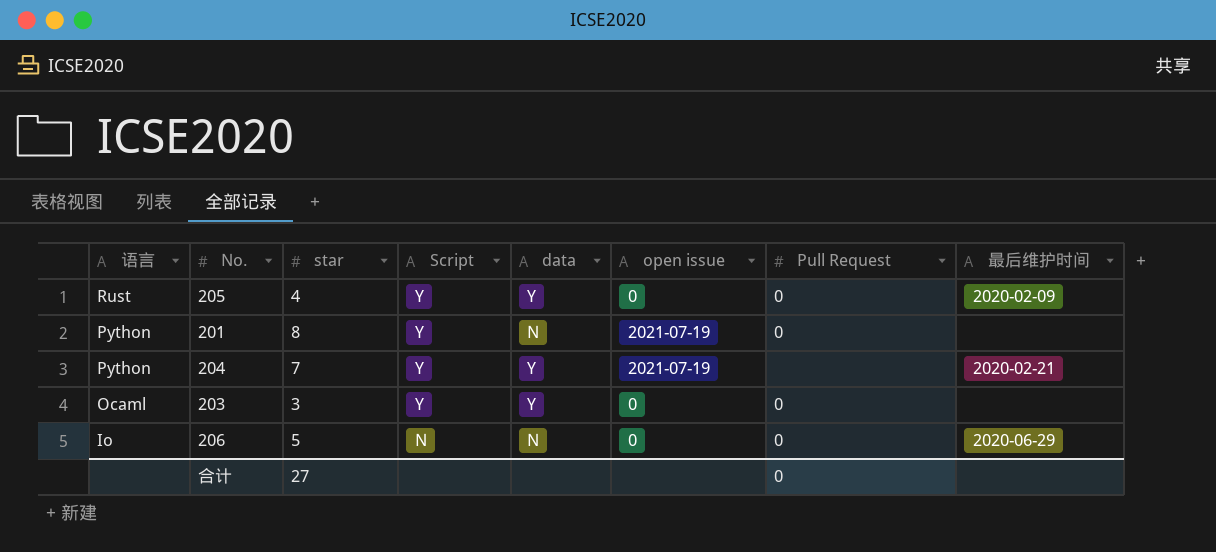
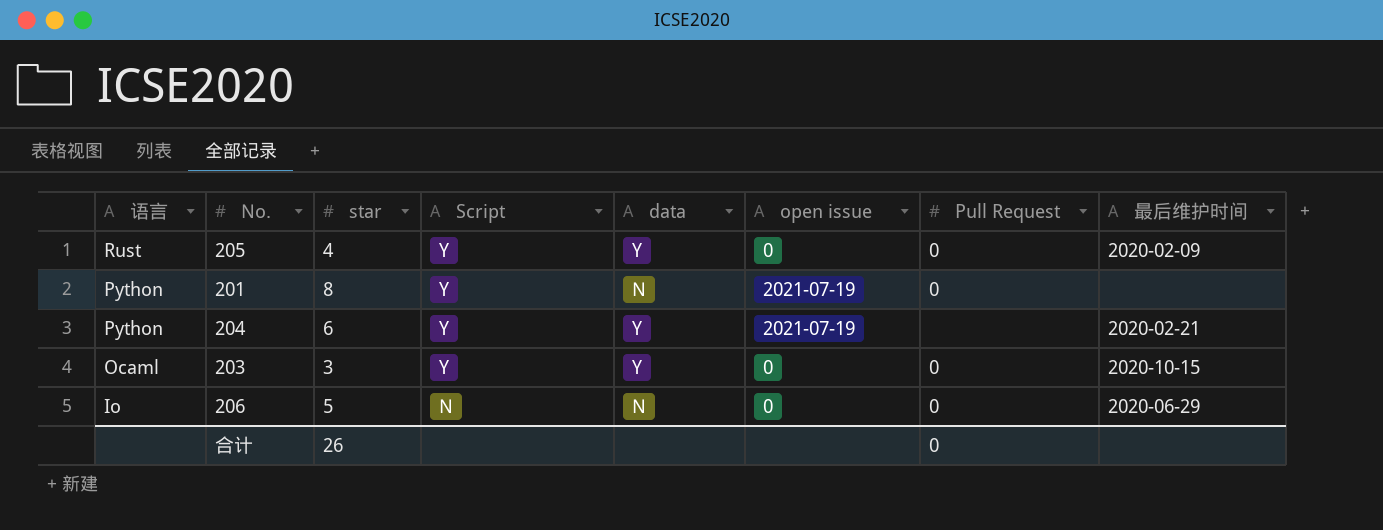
204 | star: 7 -> 6
203 | 最后维护时间: none -> 2020-10-15
合计 | star: 27 -> 26

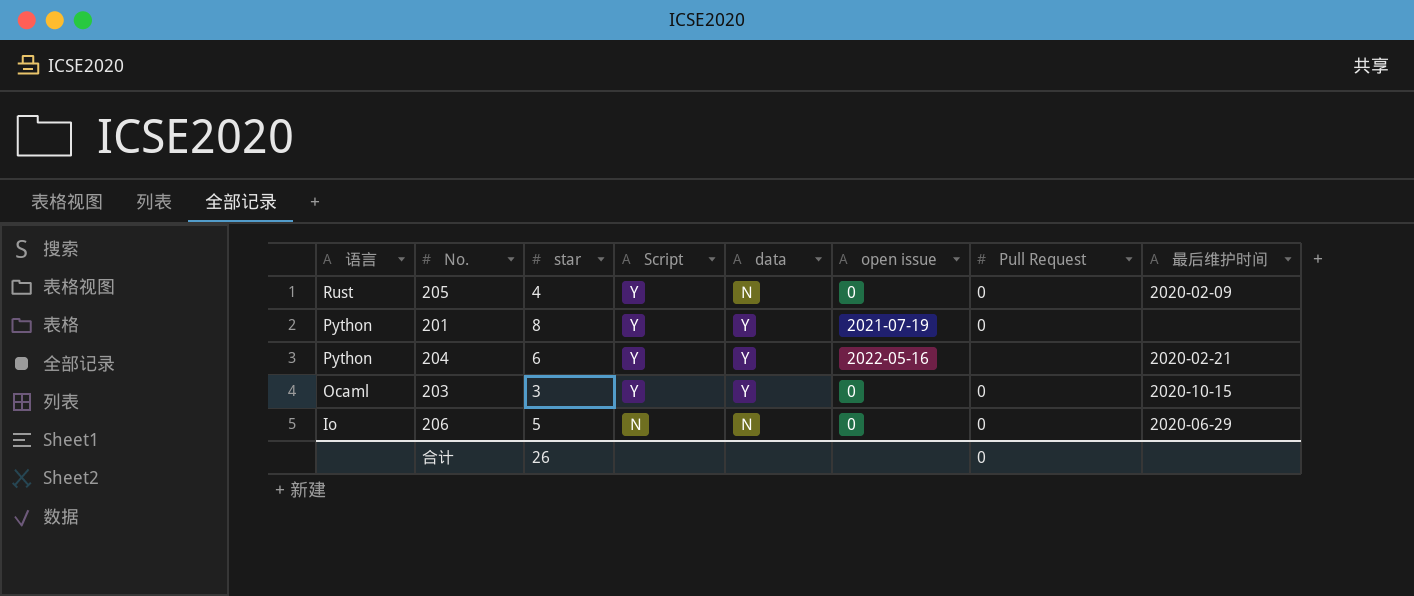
205 | data: Y -> N
201 | data: N -> Y
204 | open issue: 2021-07-19 -> 2022-05-16

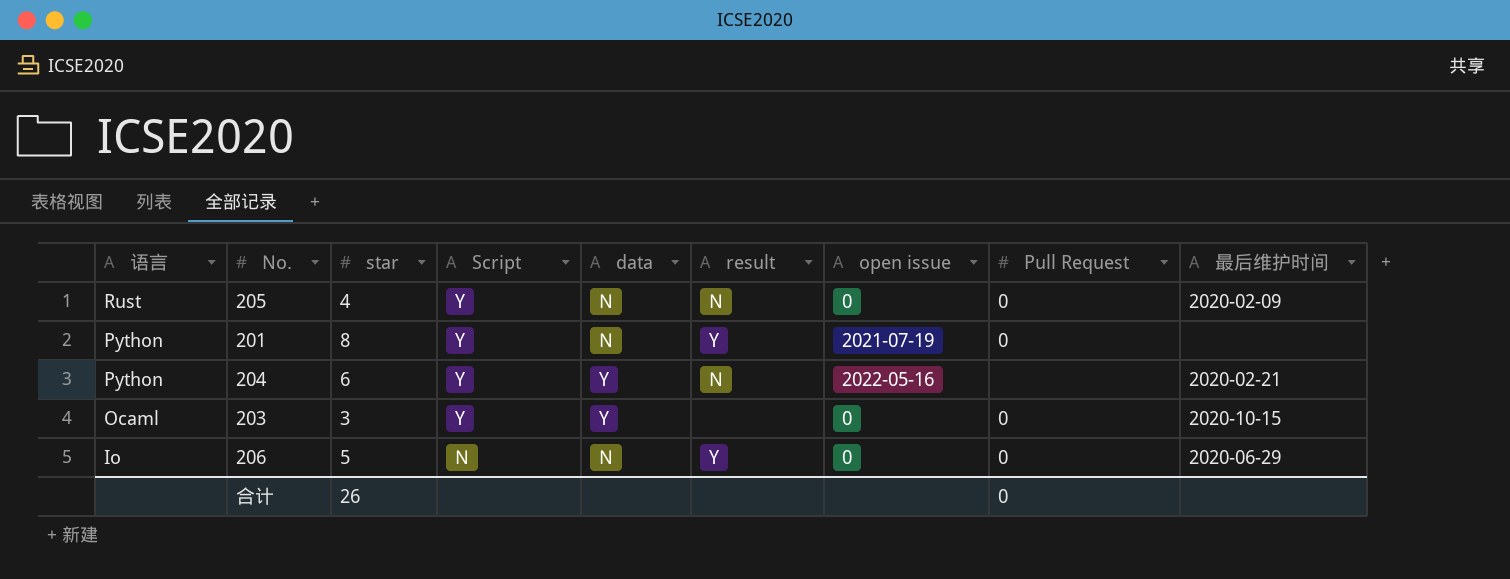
column result | position: none -> 6
201 | data: Y -> N

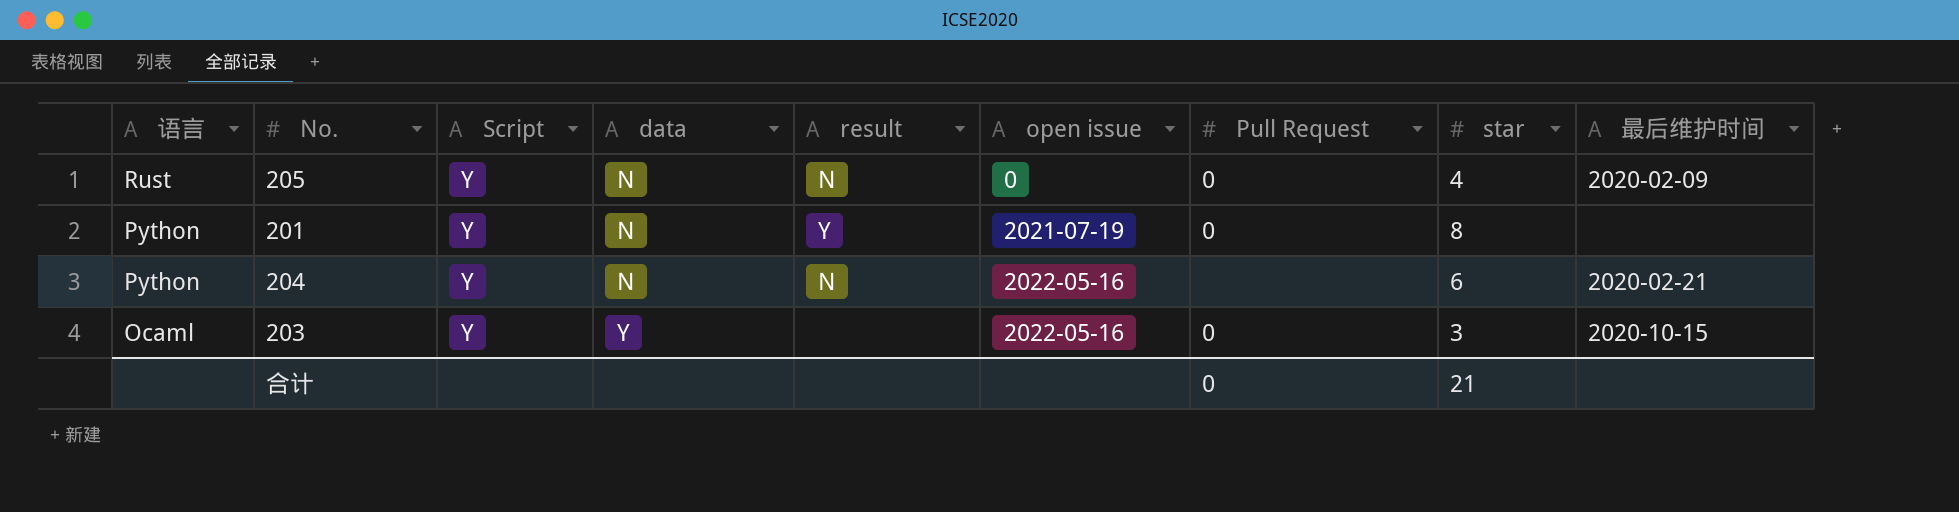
column star | position: 3 -> 8
row 206: Io | 5 | N | N | Y | 0 | 0 | 2020-06-29 -> none
204 | data: Y -> N
203 | open issue: 0 -> 2022-05-16
合计 | star: 26 -> 21

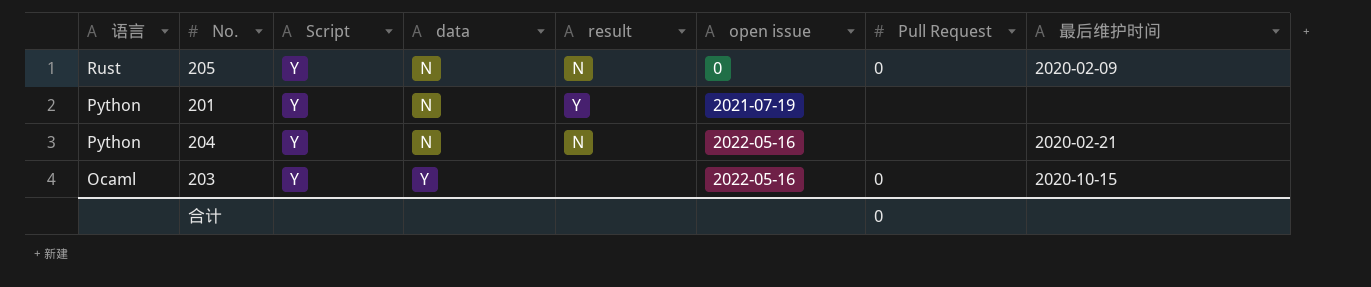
column star | position: 8 -> none
201 | Pull Request: 0 -> none

